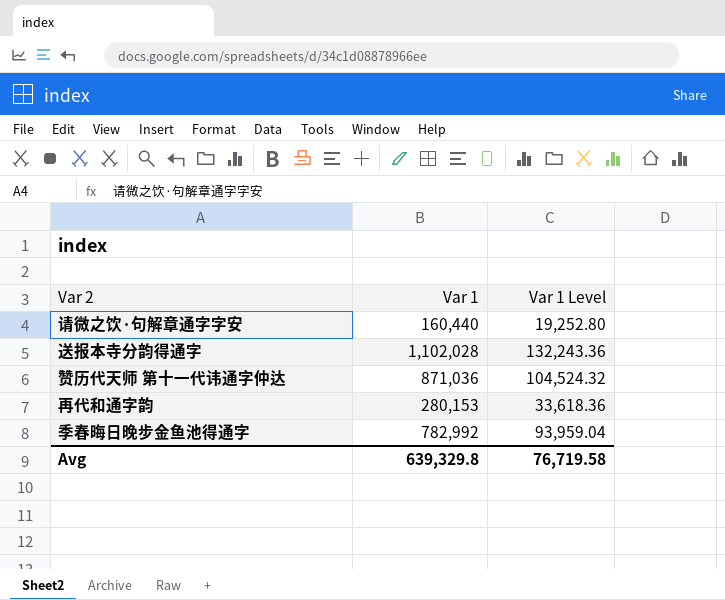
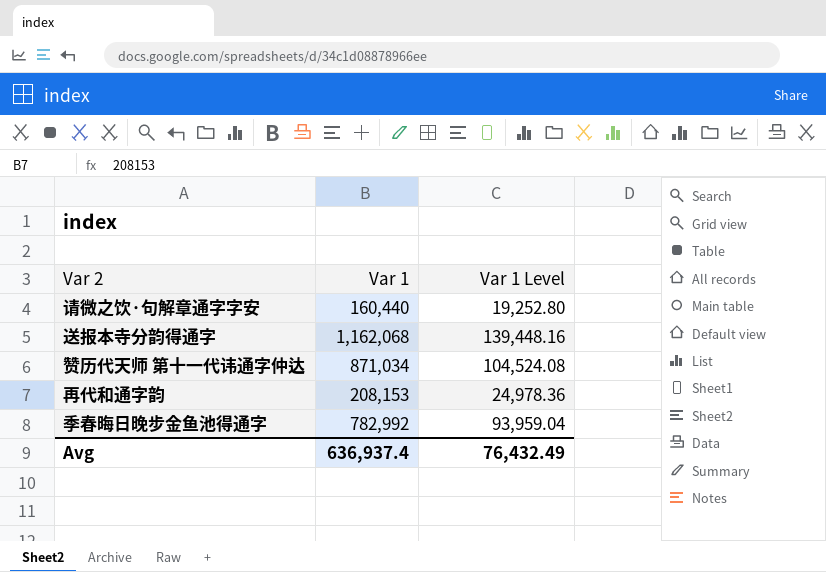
送报本寺分韵得通字 | Var 1: 1,102,028 -> 1,162,068
送报本寺分韵得通字 | Var 1 Level: 132,243.36 -> 139,448.16
赞历代天师 第十一代讳通字仲达 | Var 1: 871,036 -> 871,034
赞历代天师 第十一代讳通字仲达 | Var 1 Level: 104,524.32 -> 104,524.08
再代和通字韵 | Var 1: 280,153 -> 208,153
再代和通字韵 | Var 1 Level: 33,618.36 -> 24,978.36
Avg | Var 1: 639,329.8 -> 636,937.4
Avg | Var 1 Level: 76,719.58 -> 76,432.49

